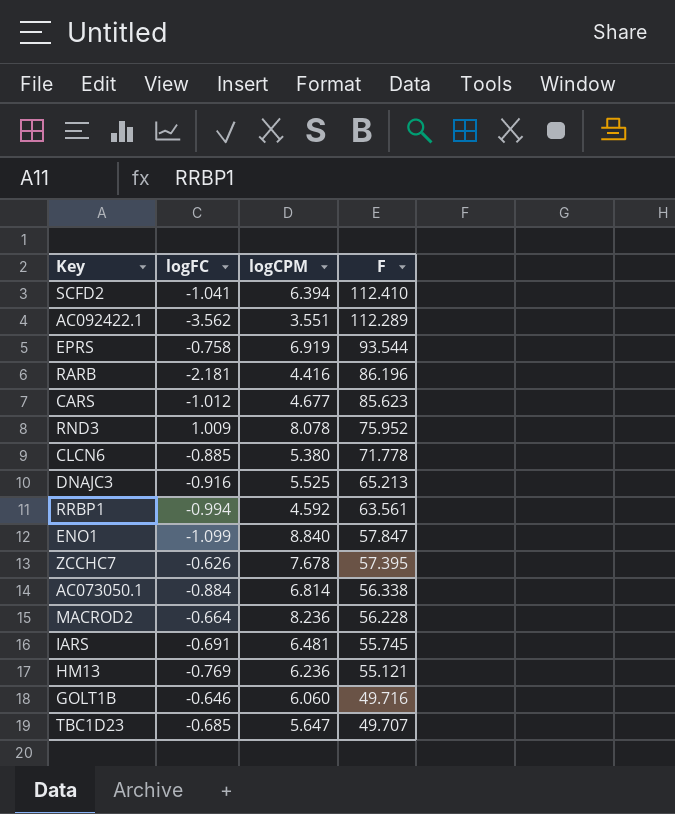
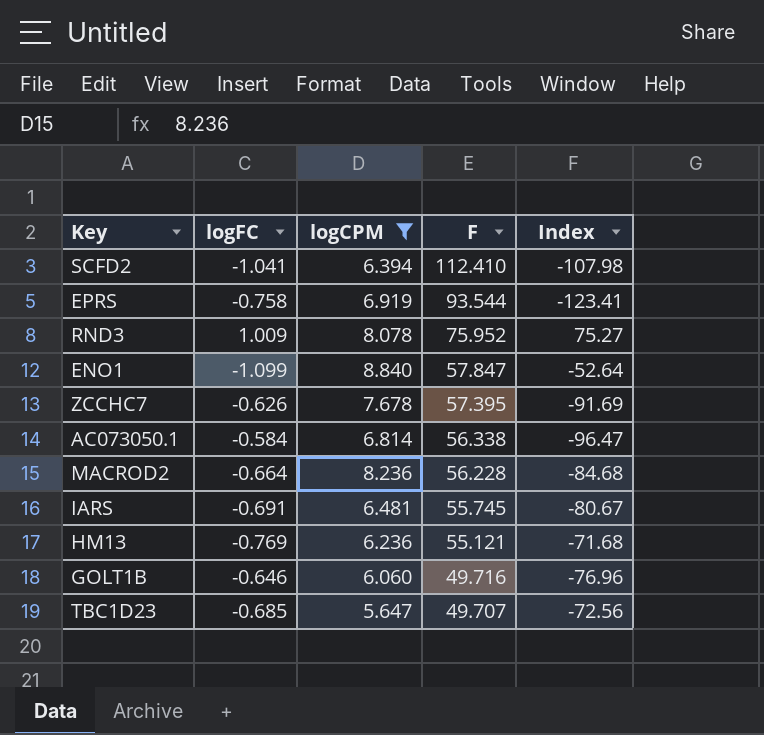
filter: none -> logCPM >= 5.647
column Index | formula: none -> [F] / [logFC]
AC073050.1 | logFC: -0.884 -> -0.584

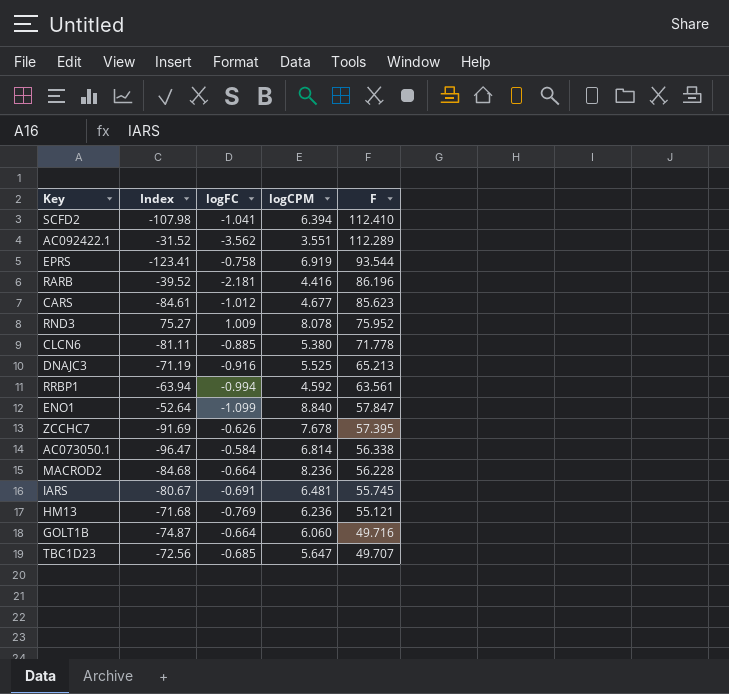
filter: logCPM >= 5.647 -> none
column Index | position: 5 -> 2
GOLT1B | Index: -76.96 -> -74.87
GOLT1B | logFC: -0.646 -> -0.664

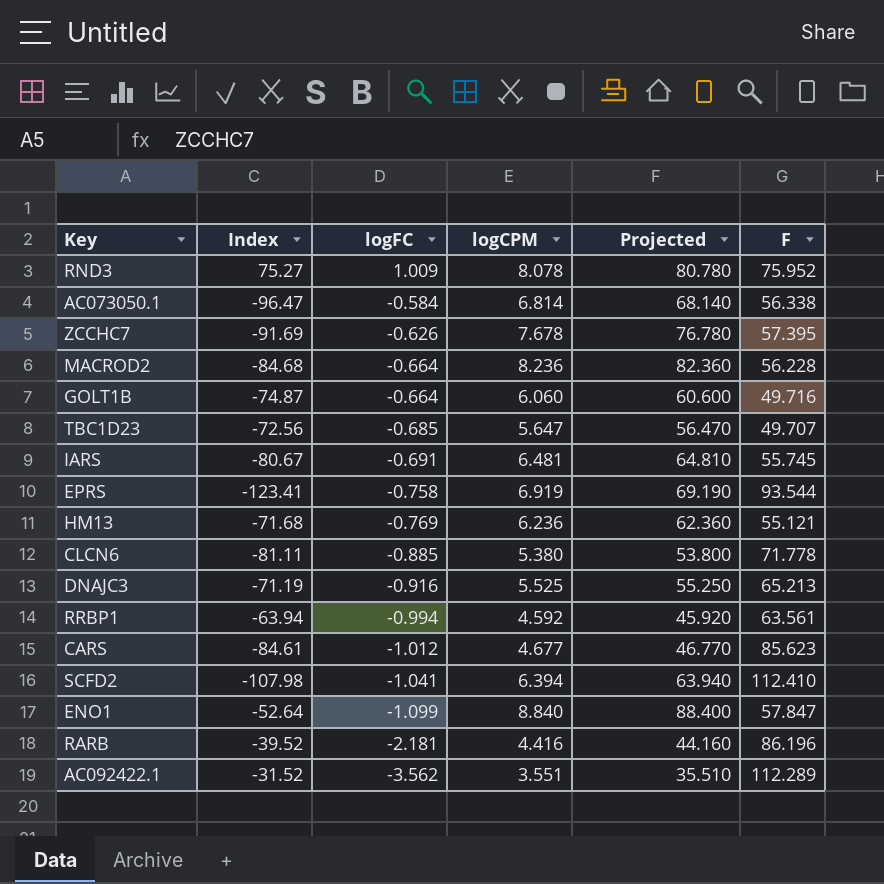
row order: F descending -> logFC descending
column Projected | formula: none -> [logCPM] * 10

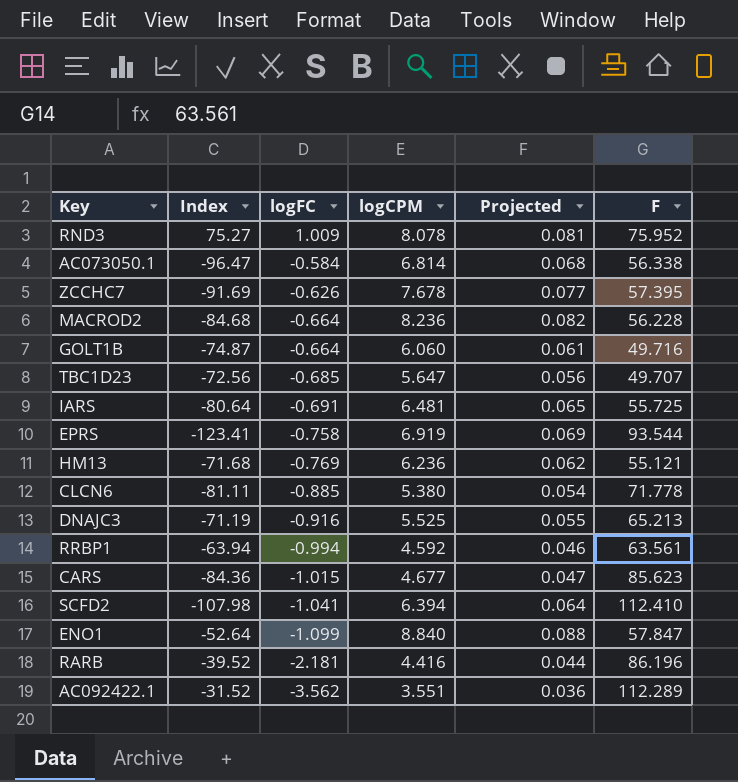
column Projected | formula: [logCPM] * 10 -> [logCPM] * 0.01
IARS | Index: -80.67 -> -80.64
IARS | F: 55.745 -> 55.725
CARS | Index: -84.61 -> -84.36
CARS | logFC: -1.012 -> -1.015

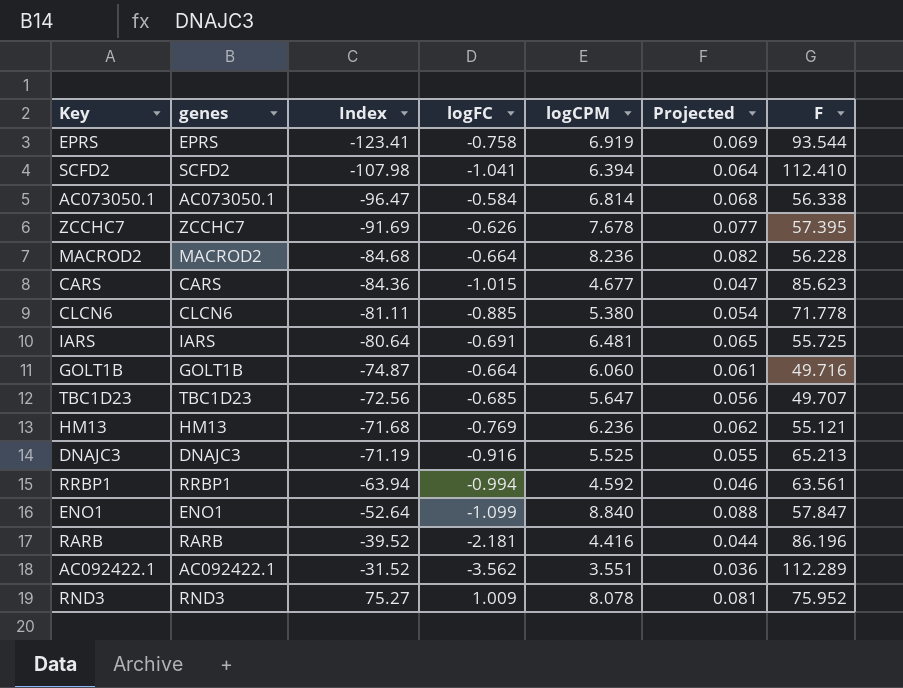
row order: logFC descending -> Index ascending
column genes | position: none -> 2

